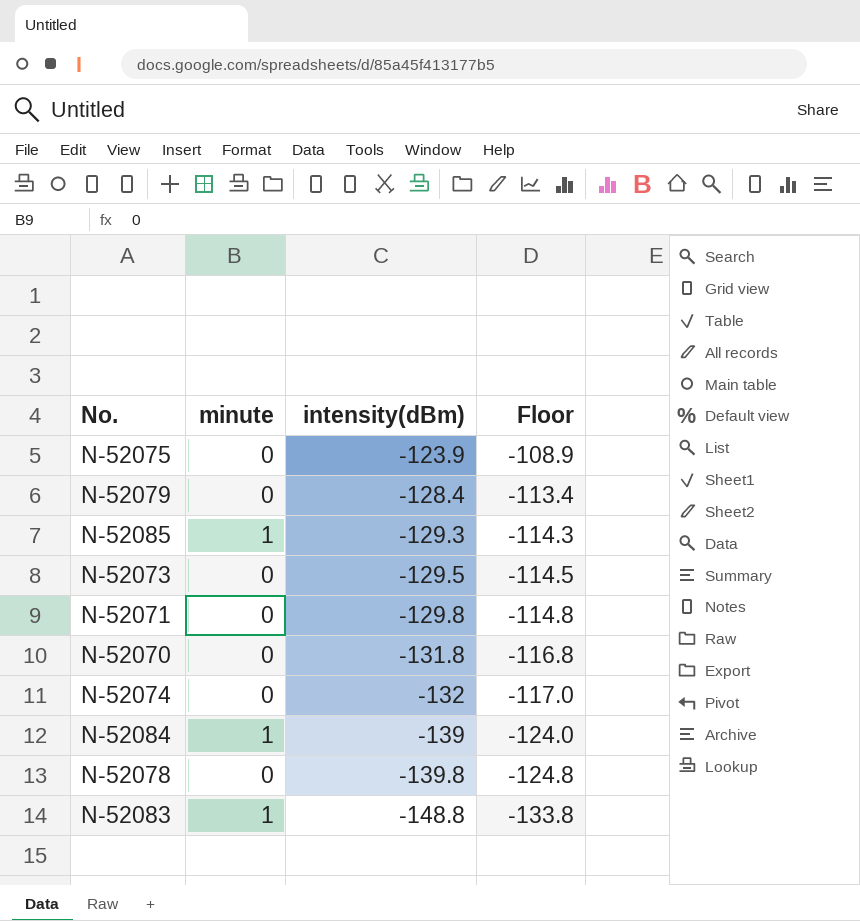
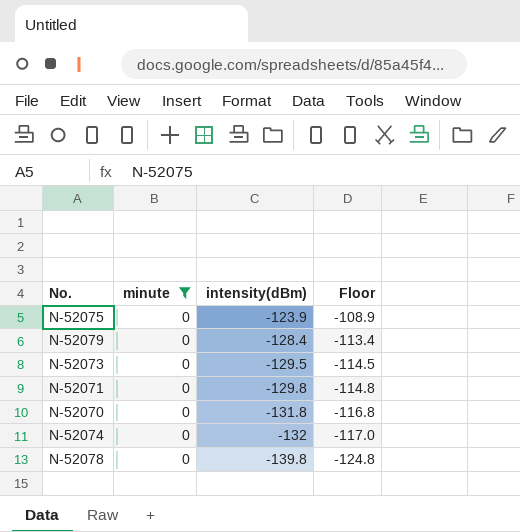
filter: none -> minute = 0

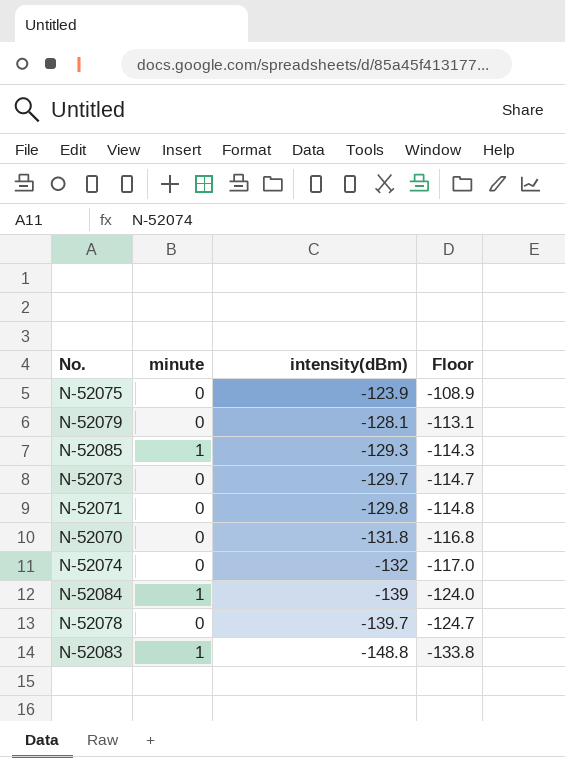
filter: minute = 0 -> none
N-52079 | intensity(dBm): -128.4 -> -128.1
N-52079 | Floor: -113.4 -> -113.1
N-52073 | intensity(dBm): -129.5 -> -129.7
N-52073 | Floor: -114.5 -> -114.7
N-52078 | intensity(dBm): -139.8 -> -139.7
N-52078 | Floor: -124.8 -> -124.7

